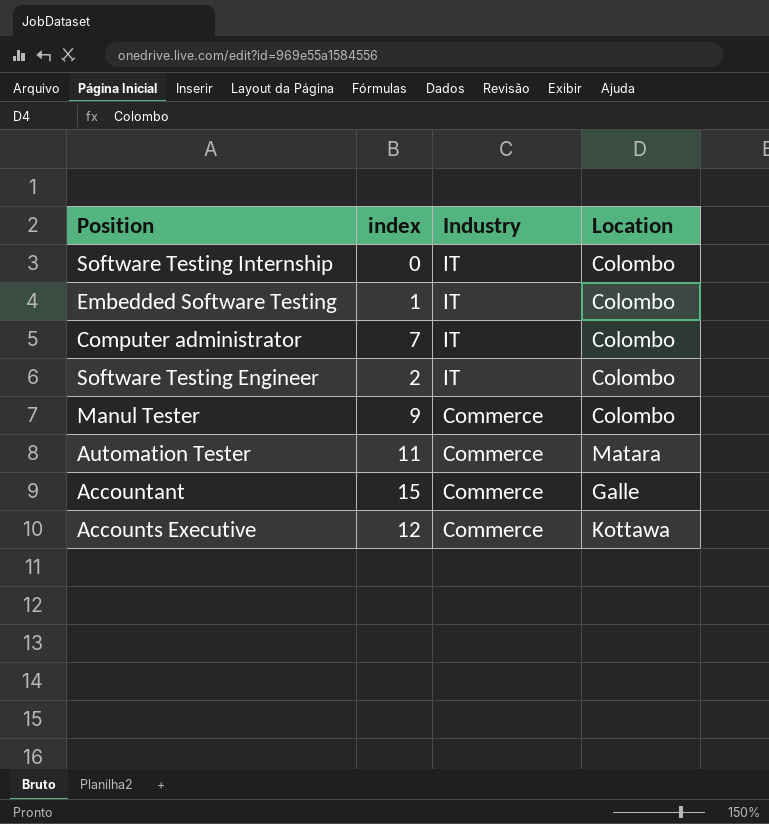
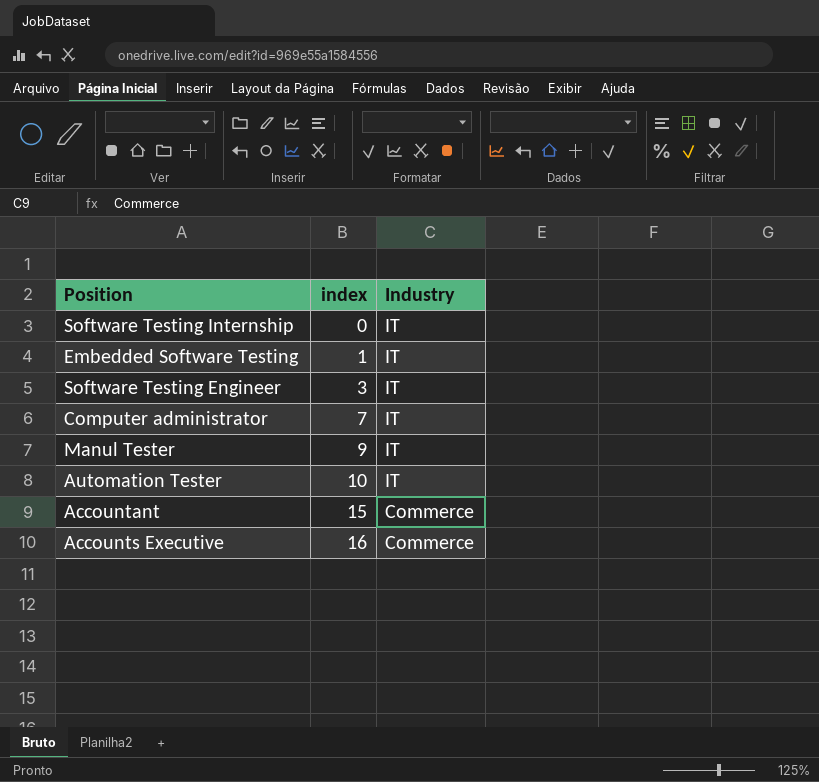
row order: Industry descending -> index ascending
column Location | position: 4 -> none
Software Testing Engineer | index: 2 -> 3
Manul Tester | Industry: Commerce -> IT
Automation Tester | index: 11 -> 10
Automation Tester | Industry: Commerce -> IT
Accounts Executive | index: 12 -> 16

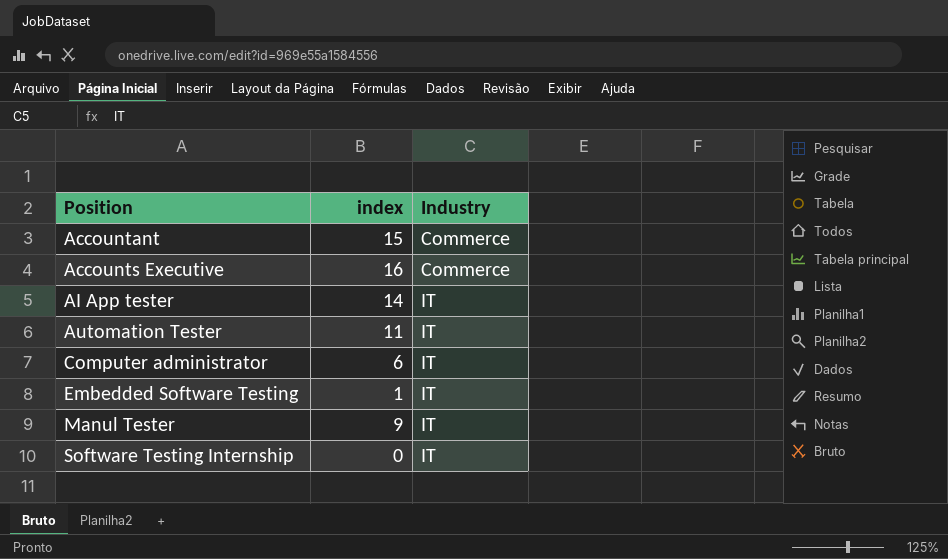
row order: index ascending -> Position ascending
row Software Testing Engineer: 3 | IT -> none
row AI App tester: none -> 14 | IT
Automation Tester | index: 10 -> 11
Computer administrator | index: 7 -> 6

